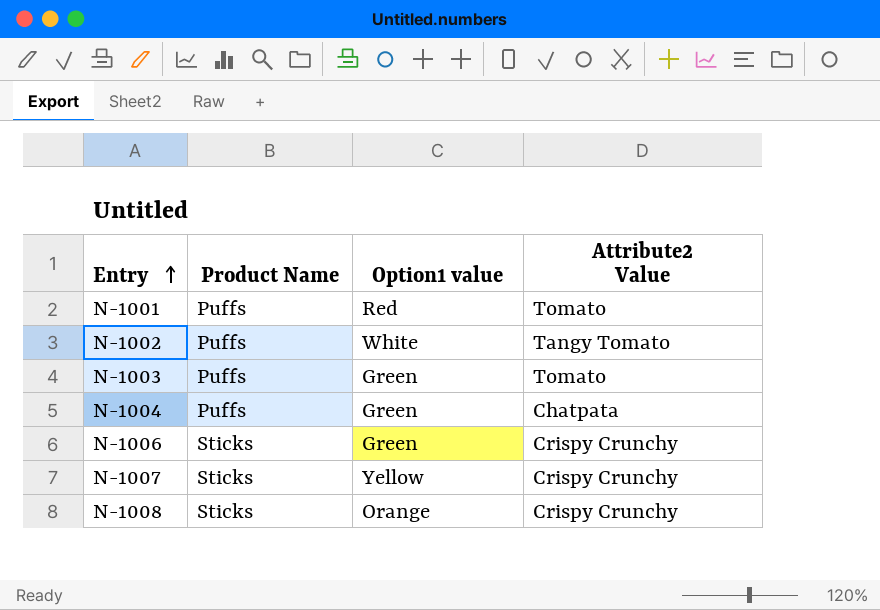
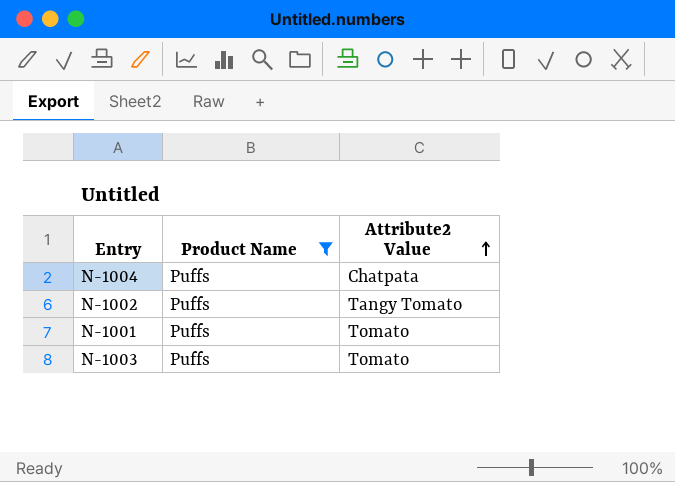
filter: none -> Product Name = Puffs
row order: Entry ascending -> Attribute2 Value ascending
column Option1 value | position: 3 -> none

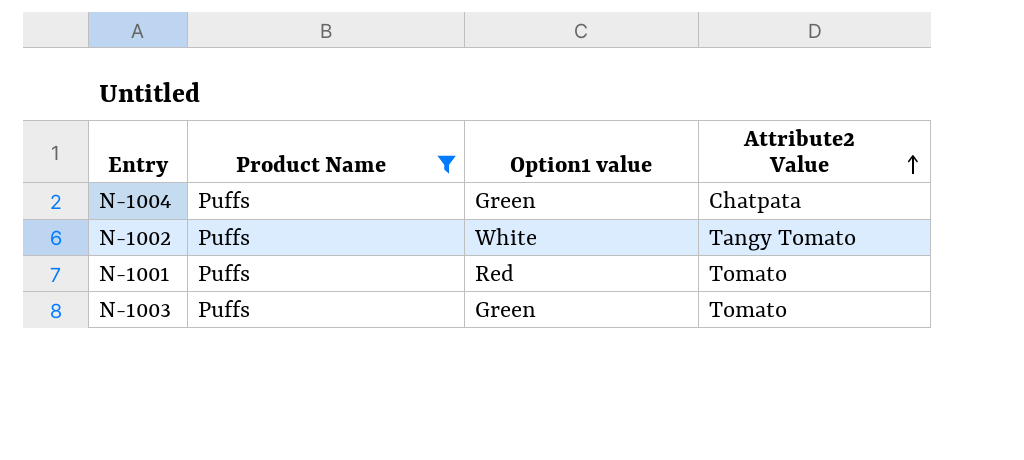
column Option1 value | position: none -> 3

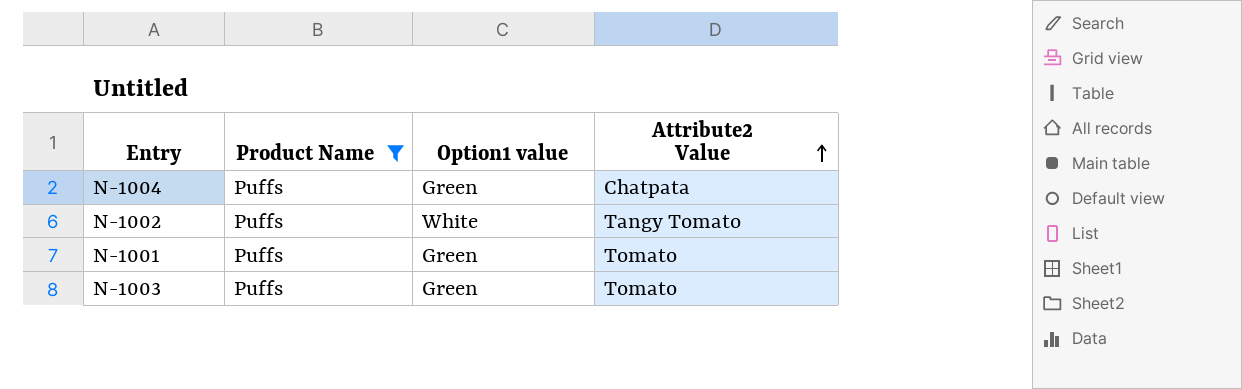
N-1001 | Option1 value: Red -> Green

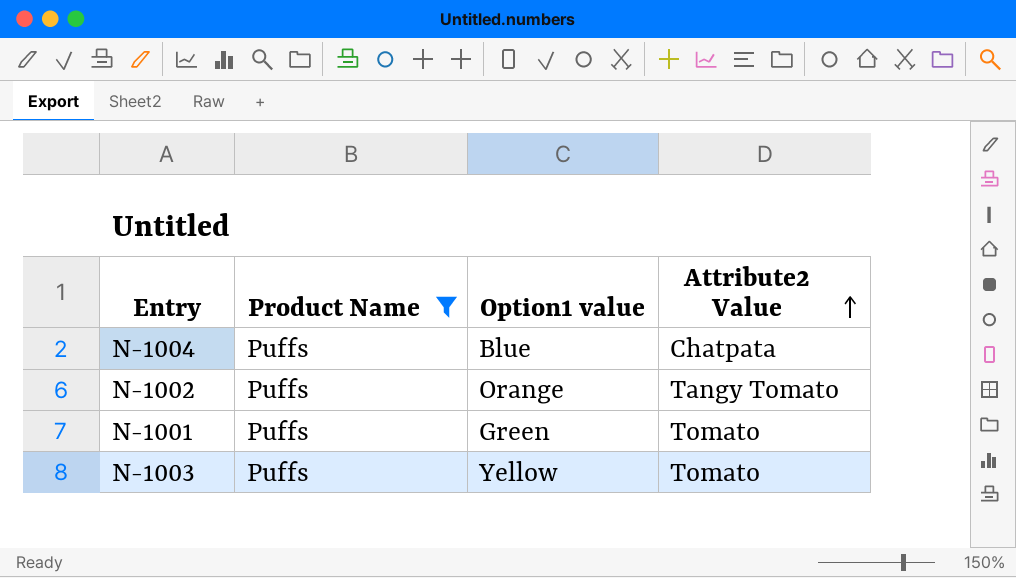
N-1004 | Option1 value: Green -> Blue
N-1002 | Option1 value: White -> Orange
N-1003 | Option1 value: Green -> Yellow

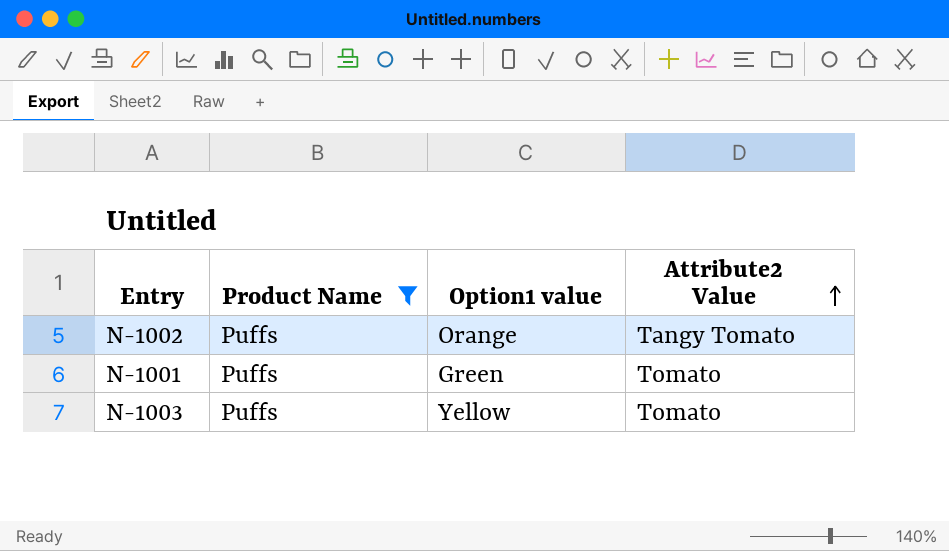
row N-1004: Puffs | Blue | Chatpata -> none

